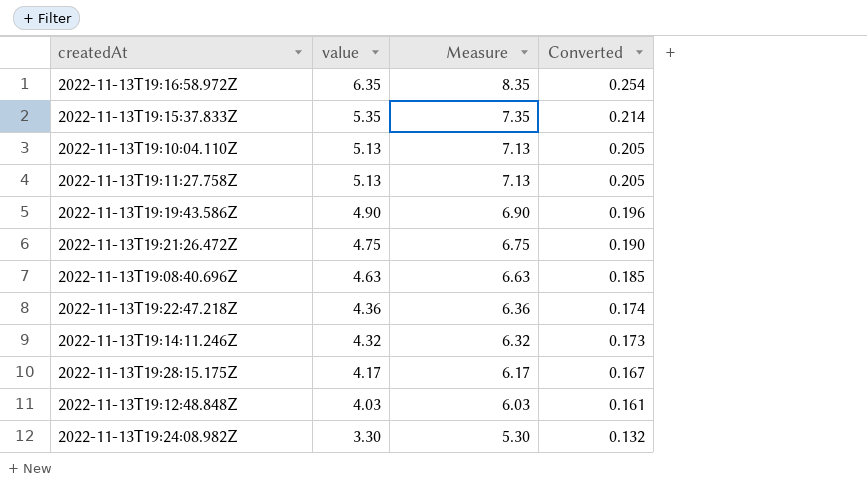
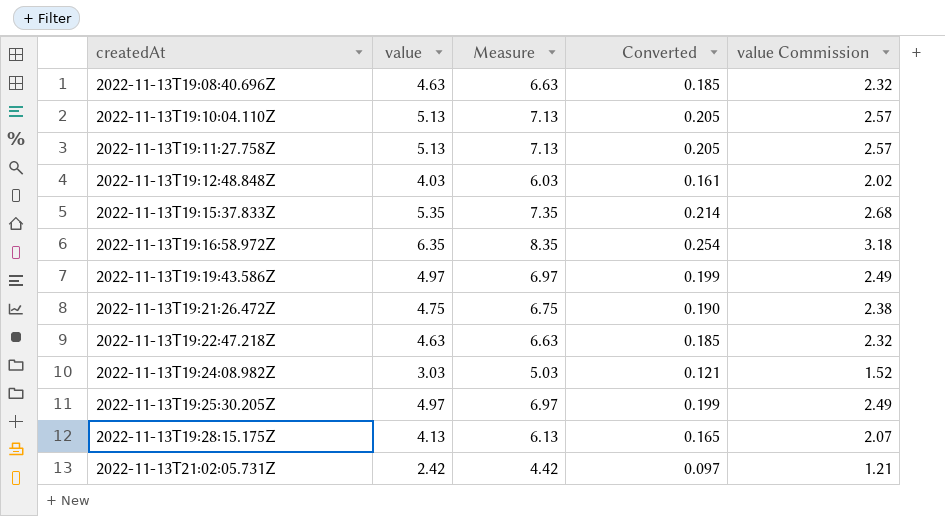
row order: value descending -> createdAt ascending
column value Commission | formula: none -> [value] * 0.5
row 2022-11-13T19:14:11.246Z: 4.32 | 6.32 | 0.173 -> none
2022-11-13T19:19:43.586Z | value: 4.90 -> 4.97
2022-11-13T19:19:43.586Z | Measure: 6.90 -> 6.97
2022-11-13T19:19:43.586Z | Converted: 0.196 -> 0.199
2022-11-13T19:22:47.218Z | value: 4.36 -> 4.63
2022-11-13T19:22:47.218Z | Measure: 6.36 -> 6.63
2022-11-13T19:22:47.218Z | Converted: 0.174 -> 0.185
2022-11-13T19:24:08.982Z | value: 3.30 -> 3.03
2022-11-13T19:24:08.982Z | Measure: 5.30 -> 5.03
2022-11-13T19:24:08.982Z | Converted: 0.132 -> 0.121
row 2022-11-13T19:25:30.205Z: none -> 4.97 | 6.97 | 0.199 | 2.49
2022-11-13T19:28:15.175Z | value: 4.17 -> 4.13
2022-11-13T19:28:15.175Z | Measure: 6.17 -> 6.13
2022-11-13T19:28:15.175Z | Converted: 0.167 -> 0.165
row 2022-11-13T21:02:05.731Z: none -> 2.42 | 4.42 | 0.097 | 1.21

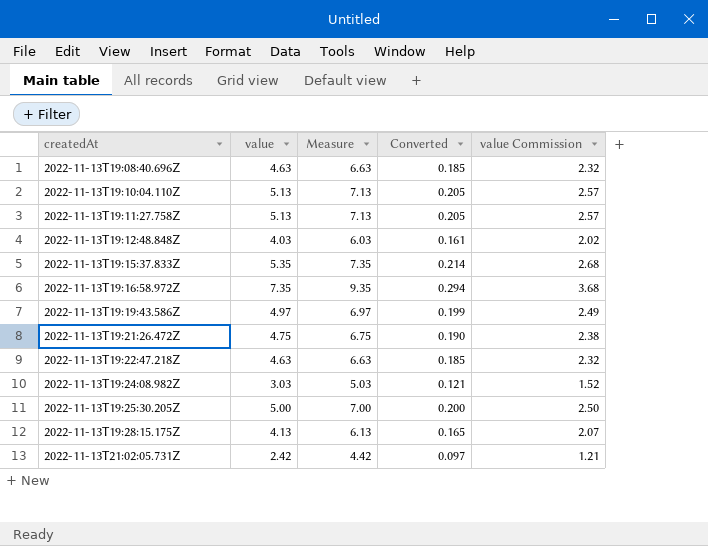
2022-11-13T19:16:58.972Z | value: 6.35 -> 7.35
2022-11-13T19:16:58.972Z | Measure: 8.35 -> 9.35
2022-11-13T19:16:58.972Z | Converted: 0.254 -> 0.294
2022-11-13T19:16:58.972Z | value Commission: 3.18 -> 3.68
2022-11-13T19:25:30.205Z | value: 4.97 -> 5.00
2022-11-13T19:25:30.205Z | Measure: 6.97 -> 7.00
2022-11-13T19:25:30.205Z | Converted: 0.199 -> 0.200
2022-11-13T19:25:30.205Z | value Commission: 2.49 -> 2.50

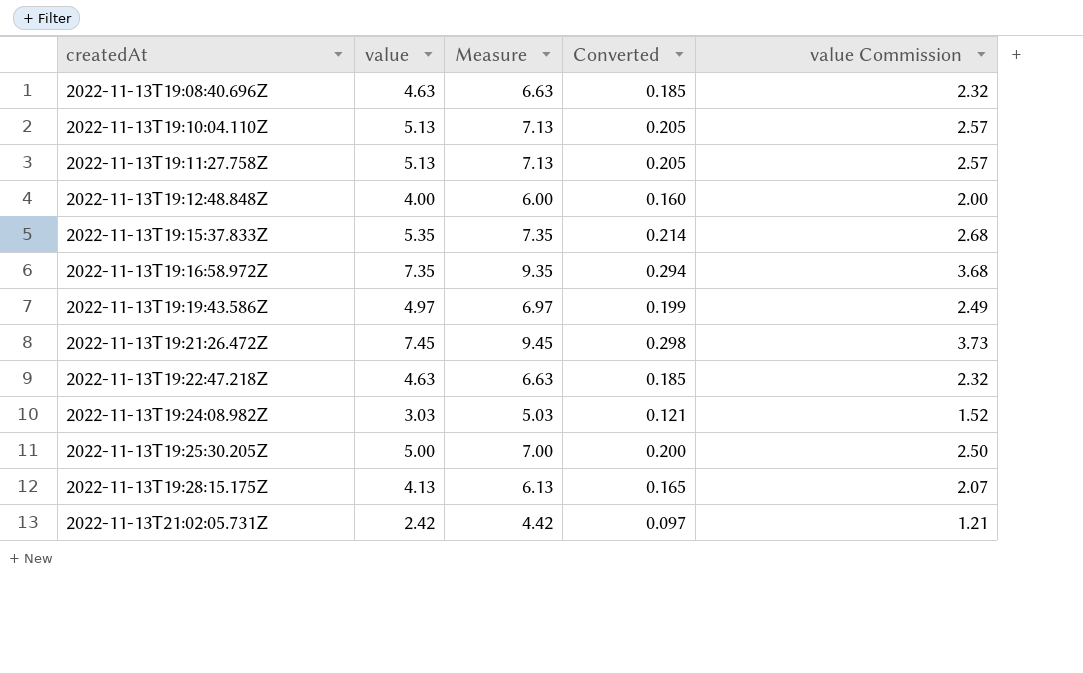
2022-11-13T19:12:48.848Z | value: 4.03 -> 4.00
2022-11-13T19:12:48.848Z | Measure: 6.03 -> 6.00
2022-11-13T19:12:48.848Z | Converted: 0.161 -> 0.160
2022-11-13T19:12:48.848Z | value Commission: 2.02 -> 2.00
2022-11-13T19:21:26.472Z | value: 4.75 -> 7.45
2022-11-13T19:21:26.472Z | Measure: 6.75 -> 9.45
2022-11-13T19:21:26.472Z | Converted: 0.190 -> 0.298
2022-11-13T19:21:26.472Z | value Commission: 2.38 -> 3.73

